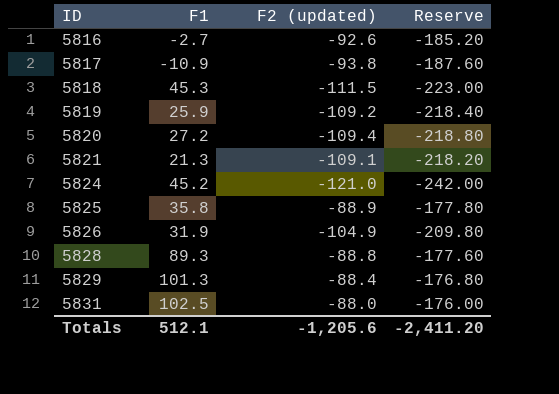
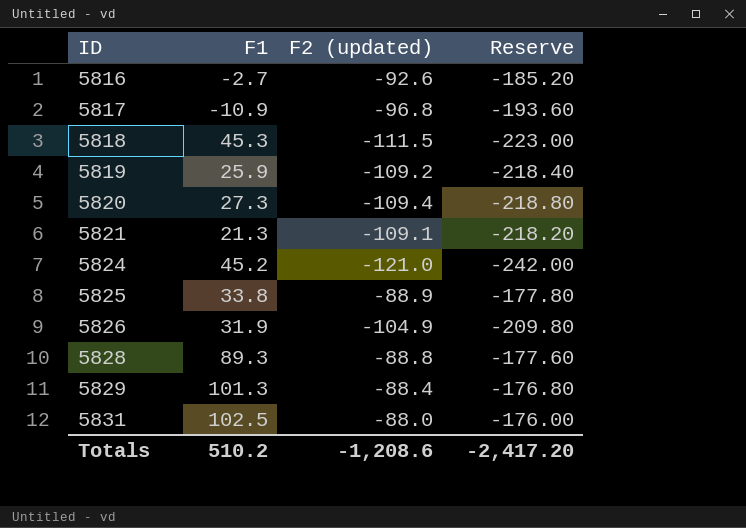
5817 | F2 (updated): -93.8 -> -96.8
5817 | Reserve: -187.60 -> -193.60
5820 | F1: 27.2 -> 27.3
5825 | F1: 35.8 -> 33.8
Totals | F1: 512.1 -> 510.2
Totals | F2 (updated): -1,205.6 -> -1,208.6
Totals | Reserve: -2,411.20 -> -2,417.20

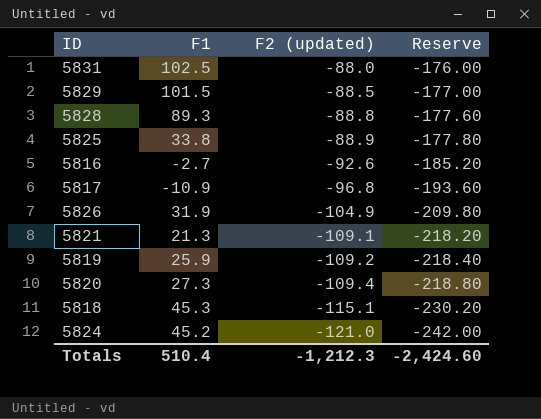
row order: ID ascending -> F2 (updated) descending
5829 | F1: 101.3 -> 101.5
5829 | F2 (updated): -88.4 -> -88.5
5829 | Reserve: -176.80 -> -177.00
5818 | F2 (updated): -111.5 -> -115.1
5818 | Reserve: -223.00 -> -230.20
Totals | F1: 510.2 -> 510.4
Totals | F2 (updated): -1,208.6 -> -1,212.3
Totals | Reserve: -2,417.20 -> -2,424.60

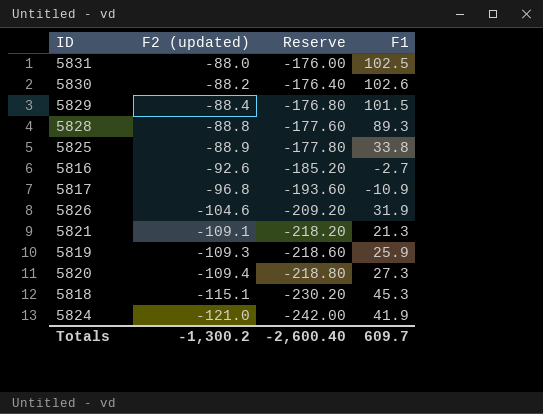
column F1 | position: 2 -> 4
row 5830: none -> -88.2 | -176.40 | 102.6
5829 | F2 (updated): -88.5 -> -88.4
5829 | Reserve: -177.00 -> -176.80
5826 | F2 (updated): -104.9 -> -104.6
5826 | Reserve: -209.80 -> -209.20
5819 | F2 (updated): -109.2 -> -109.3
5819 | Reserve: -218.40 -> -218.60
5824 | F1: 45.2 -> 41.9
Totals | F2 (updated): -1,212.3 -> -1,300.2
Totals | Reserve: -2,424.60 -> -2,600.40
Totals | F1: 510.4 -> 609.7

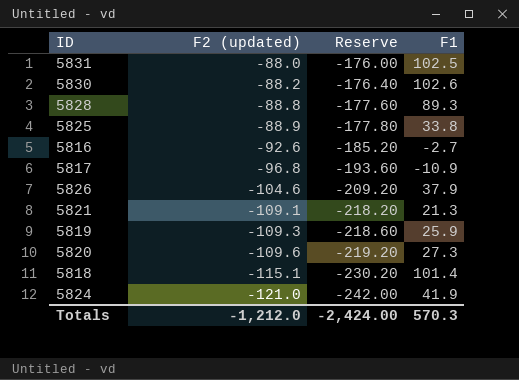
row 5829: -88.4 | -176.80 | 101.5 -> none
5826 | F1: 31.9 -> 37.9
5820 | F2 (updated): -109.4 -> -109.6
5820 | Reserve: -218.80 -> -219.20
5818 | F1: 45.3 -> 101.4
Totals | F2 (updated): -1,300.2 -> -1,212.0
Totals | Reserve: -2,600.40 -> -2,424.00
Totals | F1: 609.7 -> 570.3

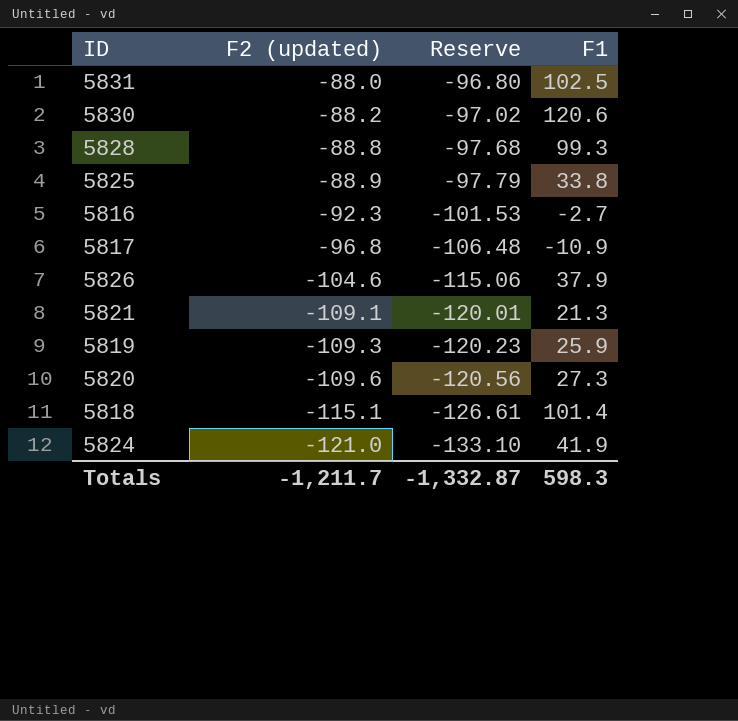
column Reserve | formula: [F2 (updated)] * 2 -> [F2 (updated)] * 1.1
5830 | F1: 102.6 -> 120.6
5828 | F1: 89.3 -> 99.3
5816 | F2 (updated): -92.6 -> -92.3
Totals | F2 (updated): -1,212.0 -> -1,211.7
Totals | Reserve: -2,424.00 -> -1,332.87
Totals | F1: 570.3 -> 598.3

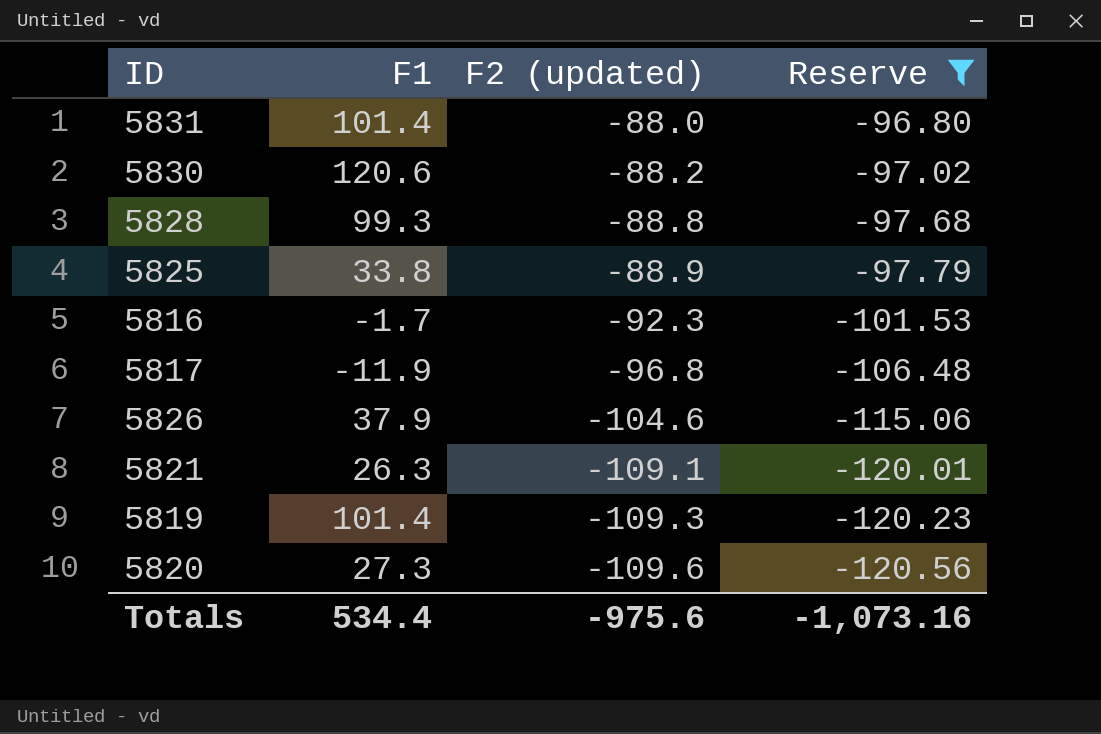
filter: none -> Reserve >= -120.56
column F1 | position: 4 -> 2
5831 | F1: 102.5 -> 101.4
5816 | F1: -2.7 -> -1.7
5817 | F1: -10.9 -> -11.9
5821 | F1: 21.3 -> 26.3
5819 | F1: 25.9 -> 101.4
Totals | F1: 598.3 -> 534.4
Totals | F2 (updated): -1,211.7 -> -975.6
Totals | Reserve: -1,332.87 -> -1,073.16

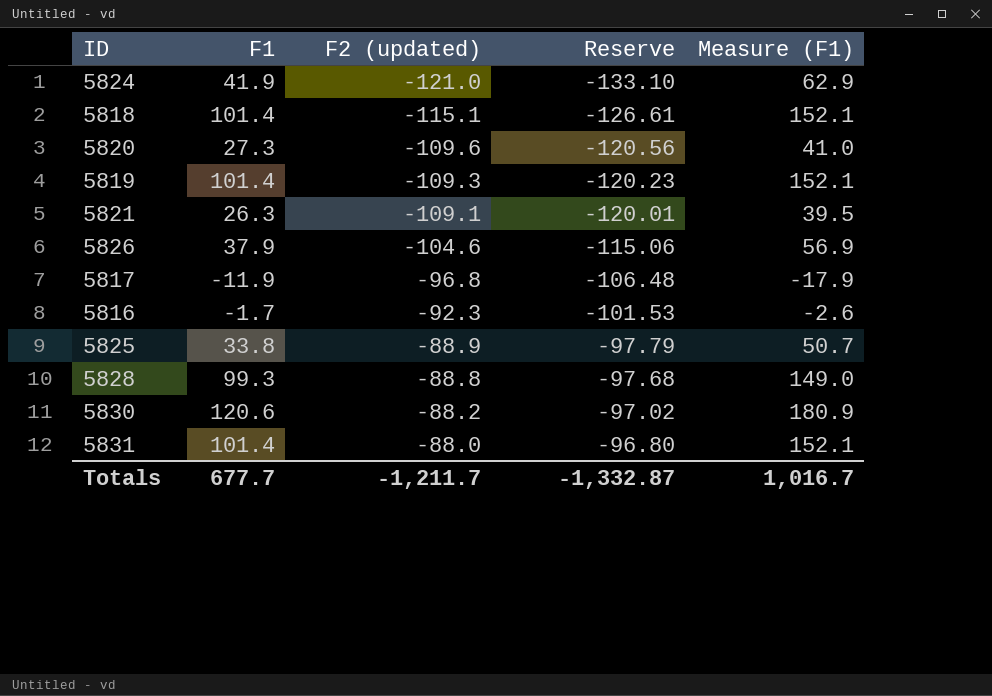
filter: Reserve >= -120.56 -> none
row order: F2 (updated) descending -> F2 (updated) ascending
column Measure (F1) | formula: none -> [F1] * 1.5
Totals | F1: 534.4 -> 677.7
Totals | F2 (updated): -975.6 -> -1,211.7
Totals | Reserve: -1,073.16 -> -1,332.87

